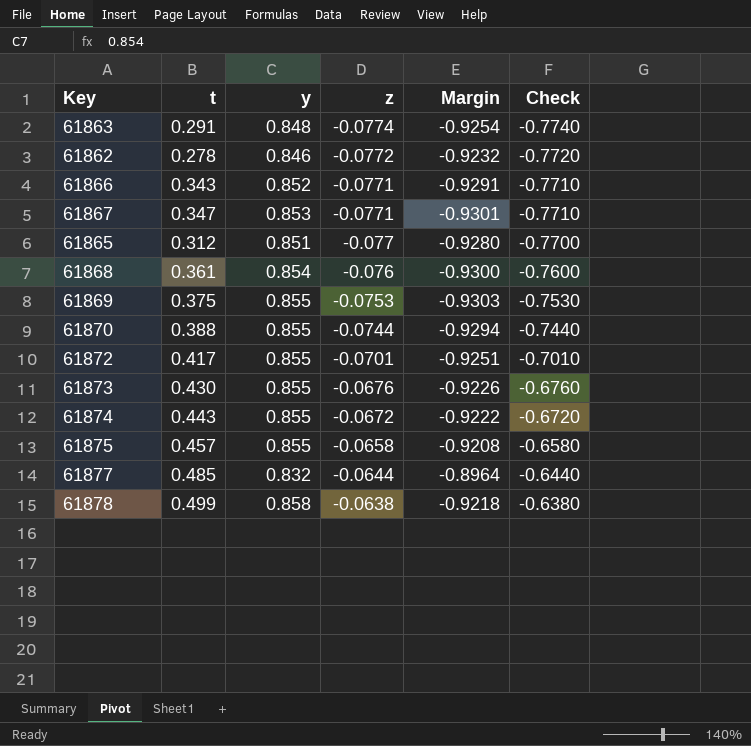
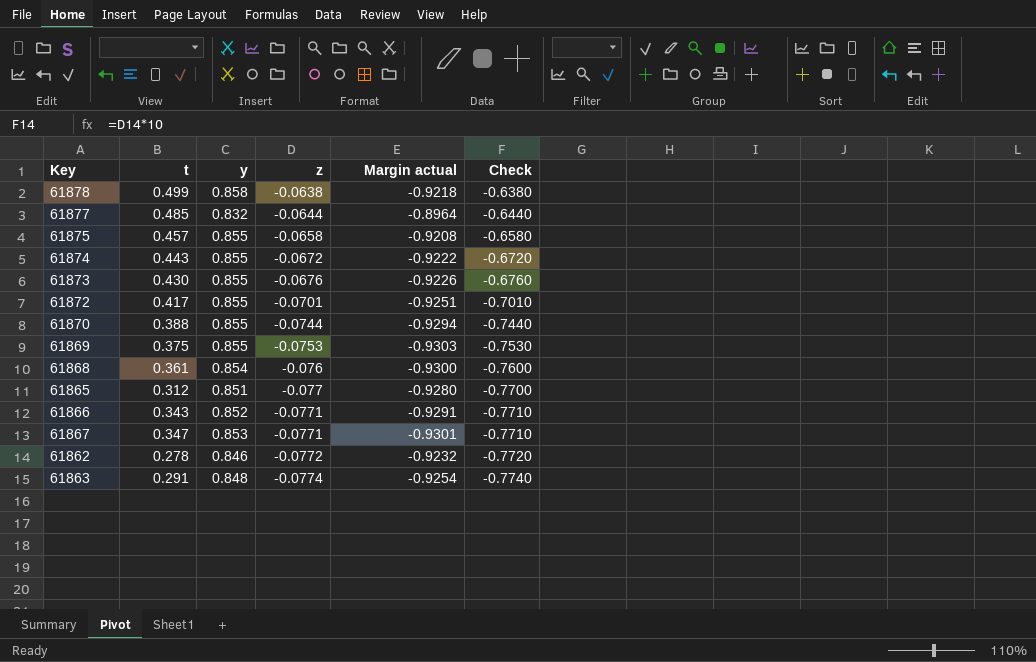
row order: z ascending -> z descending
column name: Margin -> Margin actual

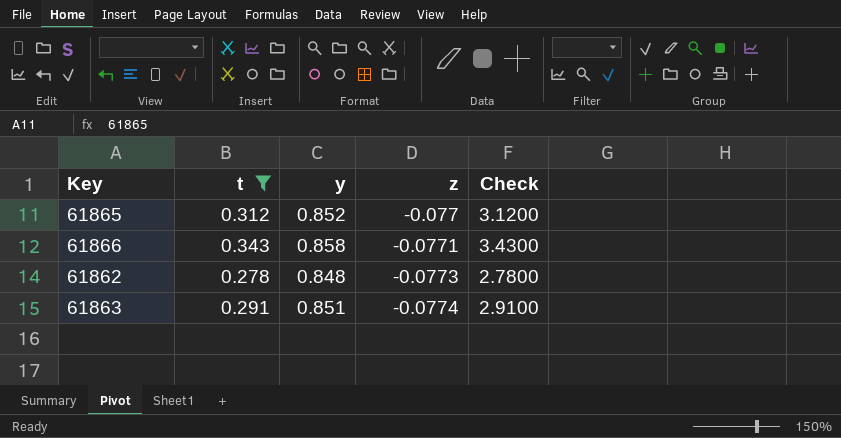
filter: none -> t <= 0.343
column Margin actual | formula: [z] - [y] -> none
column Check | formula: [z] * 10 -> [t] * 10
61865 | y: 0.851 -> 0.852
61866 | y: 0.852 -> 0.858
61862 | y: 0.846 -> 0.848
61862 | z: -0.0772 -> -0.0773
61863 | y: 0.848 -> 0.851

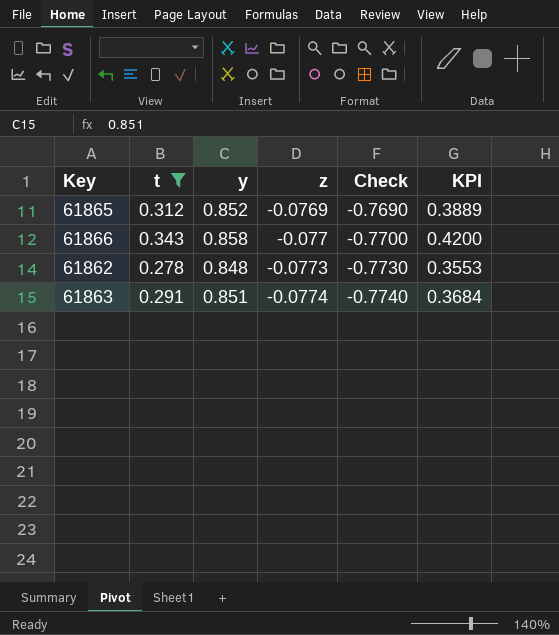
column Check | formula: [t] * 10 -> [z] * 10
column KPI | formula: none -> [t] - [z]
61865 | z: -0.077 -> -0.0769
61866 | z: -0.0771 -> -0.077

